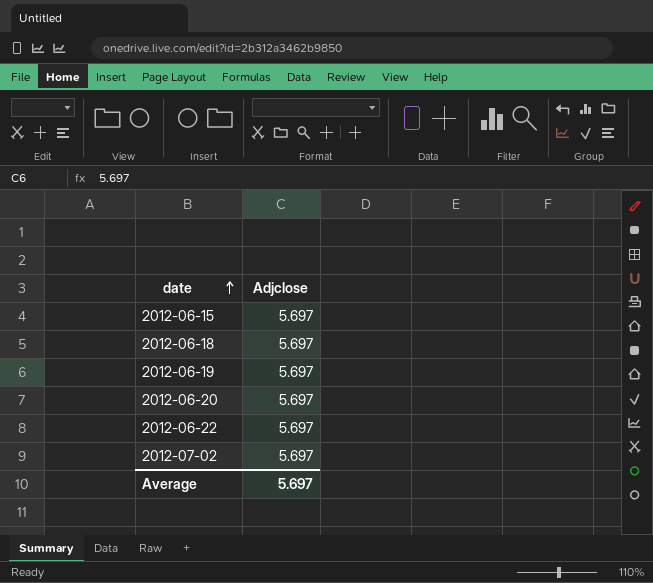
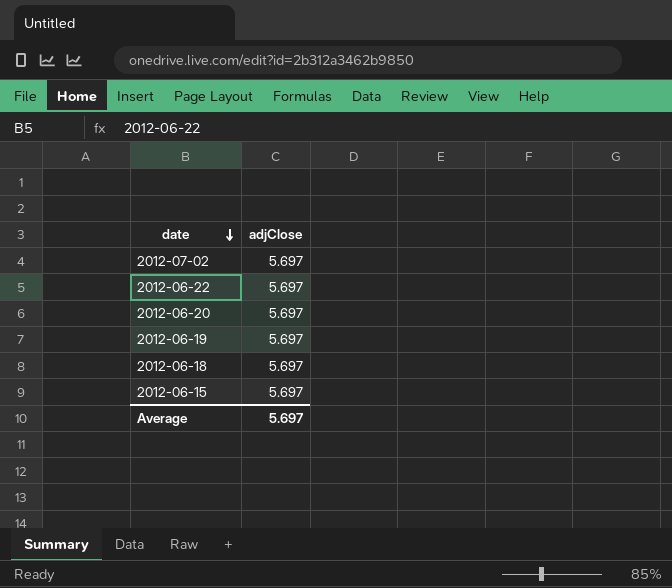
row order: date ascending -> date descending
column name: Adjclose -> adjClose

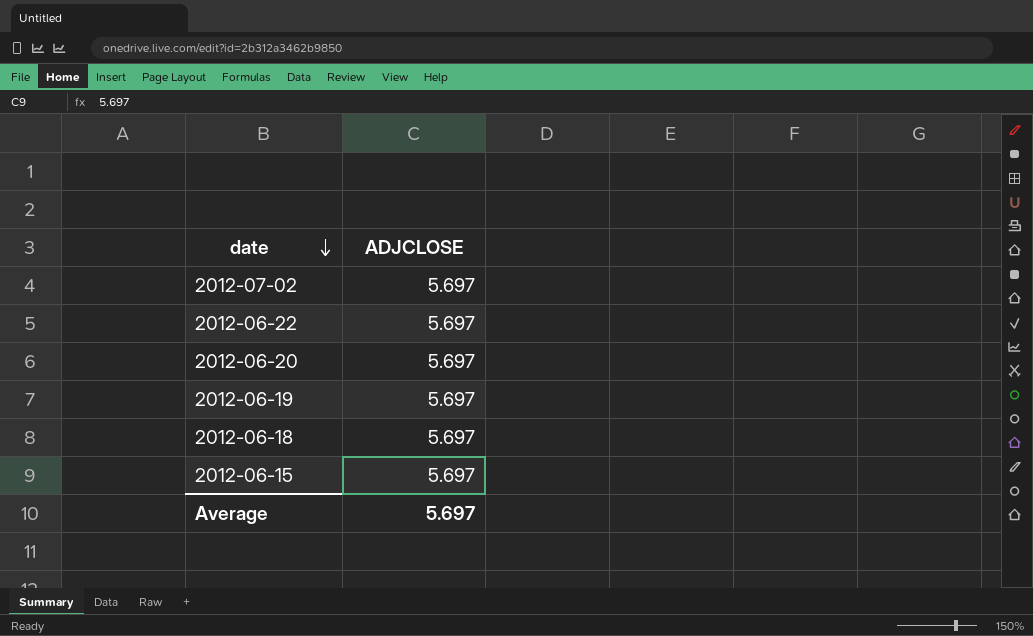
column name: adjClose -> ADJCLOSE

